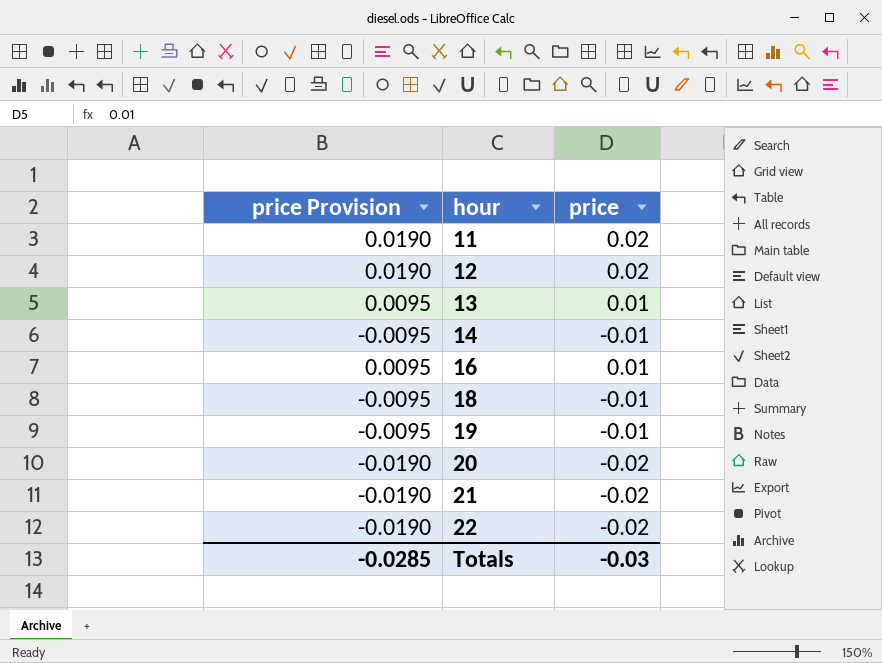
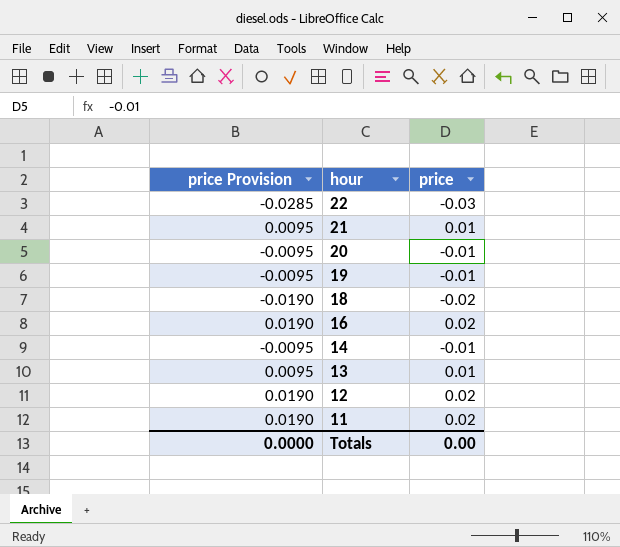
row order: hour ascending -> hour descending
22 | price Provision: -0.0190 -> -0.0285
22 | price: -0.02 -> -0.03
21 | price Provision: -0.0190 -> 0.0095
21 | price: -0.02 -> 0.01
20 | price Provision: -0.0190 -> -0.0095
20 | price: -0.02 -> -0.01
18 | price Provision: -0.0095 -> -0.0190
18 | price: -0.01 -> -0.02
16 | price Provision: 0.0095 -> 0.0190
16 | price: 0.01 -> 0.02
Totals | price Provision: -0.0285 -> 0.0000
Totals | price: -0.03 -> 0.00

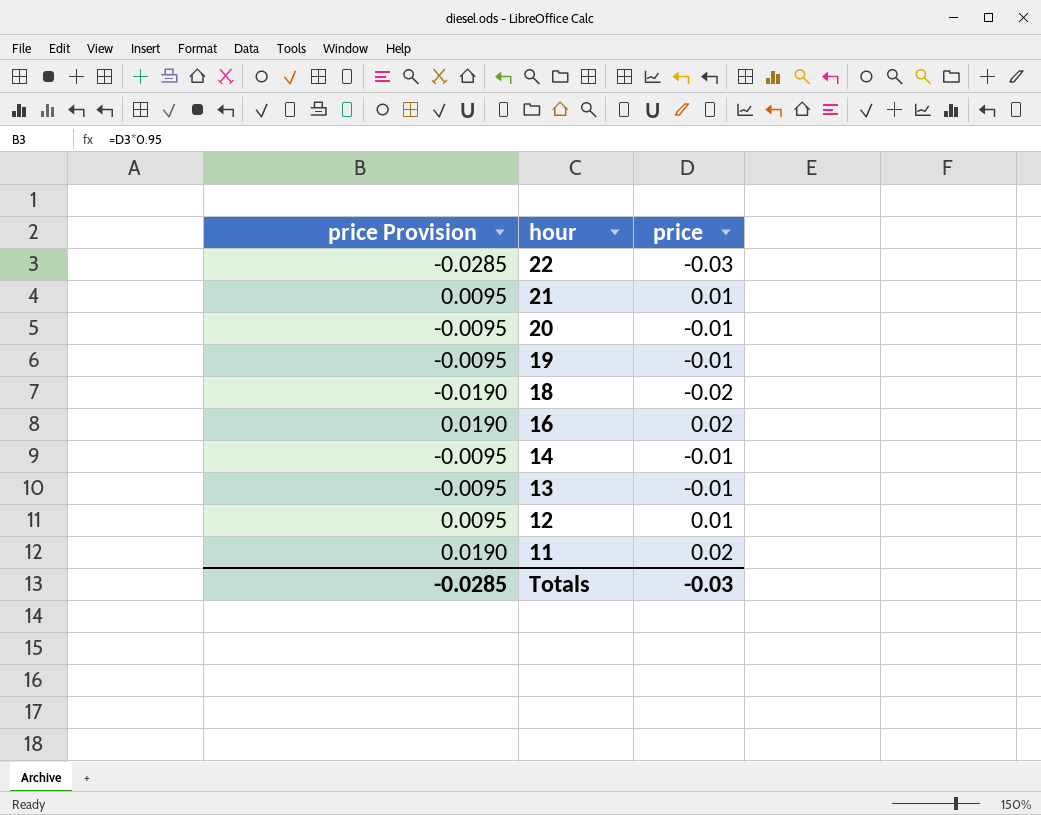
13 | price Provision: 0.0095 -> -0.0095
13 | price: 0.01 -> -0.01
12 | price Provision: 0.0190 -> 0.0095
12 | price: 0.02 -> 0.01
Totals | price Provision: 0.0000 -> -0.0285
Totals | price: 0.00 -> -0.03

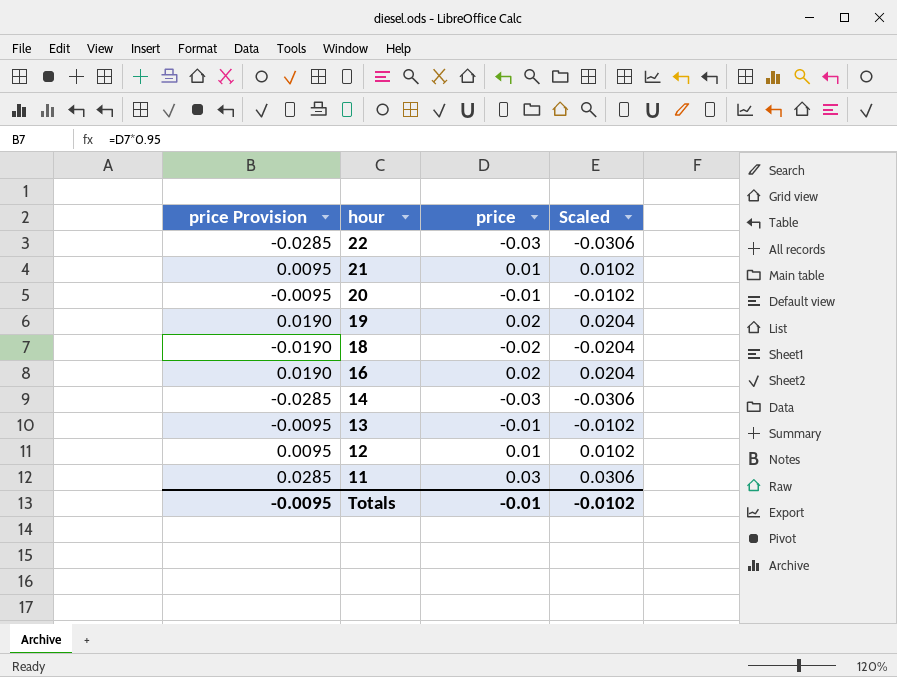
column Scaled | formula: none -> [price] * 1.02
19 | price Provision: -0.0095 -> 0.0190
19 | price: -0.01 -> 0.02
14 | price Provision: -0.0095 -> -0.0285
14 | price: -0.01 -> -0.03
11 | price Provision: 0.0190 -> 0.0285
11 | price: 0.02 -> 0.03
Totals | price Provision: -0.0285 -> -0.0095
Totals | price: -0.03 -> -0.01

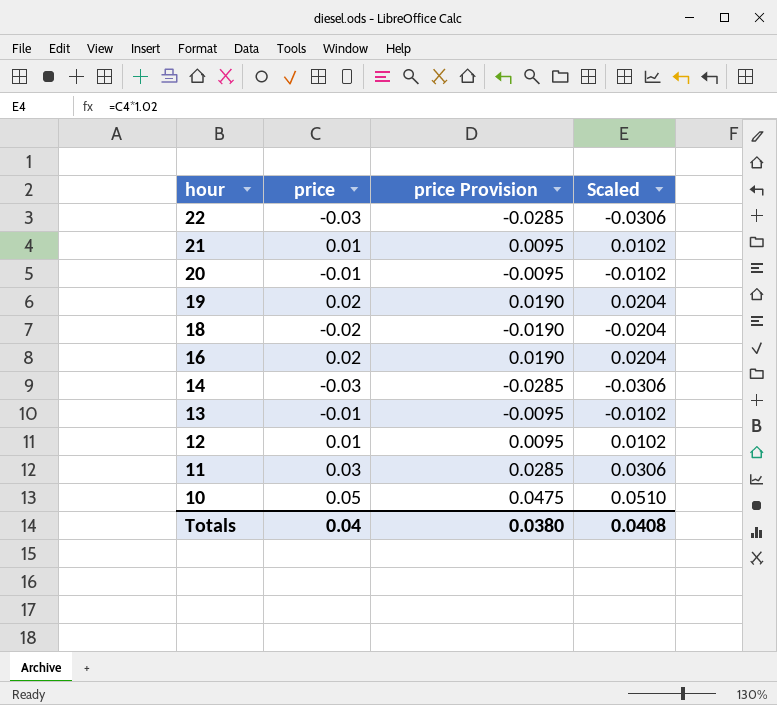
column price Provision | position: 1 -> 3
row 10: none -> 0.05 | 0.0475 | 0.0510
Totals | price: -0.01 -> 0.04
Totals | price Provision: -0.0095 -> 0.0380
Totals | Scaled: -0.0102 -> 0.0408

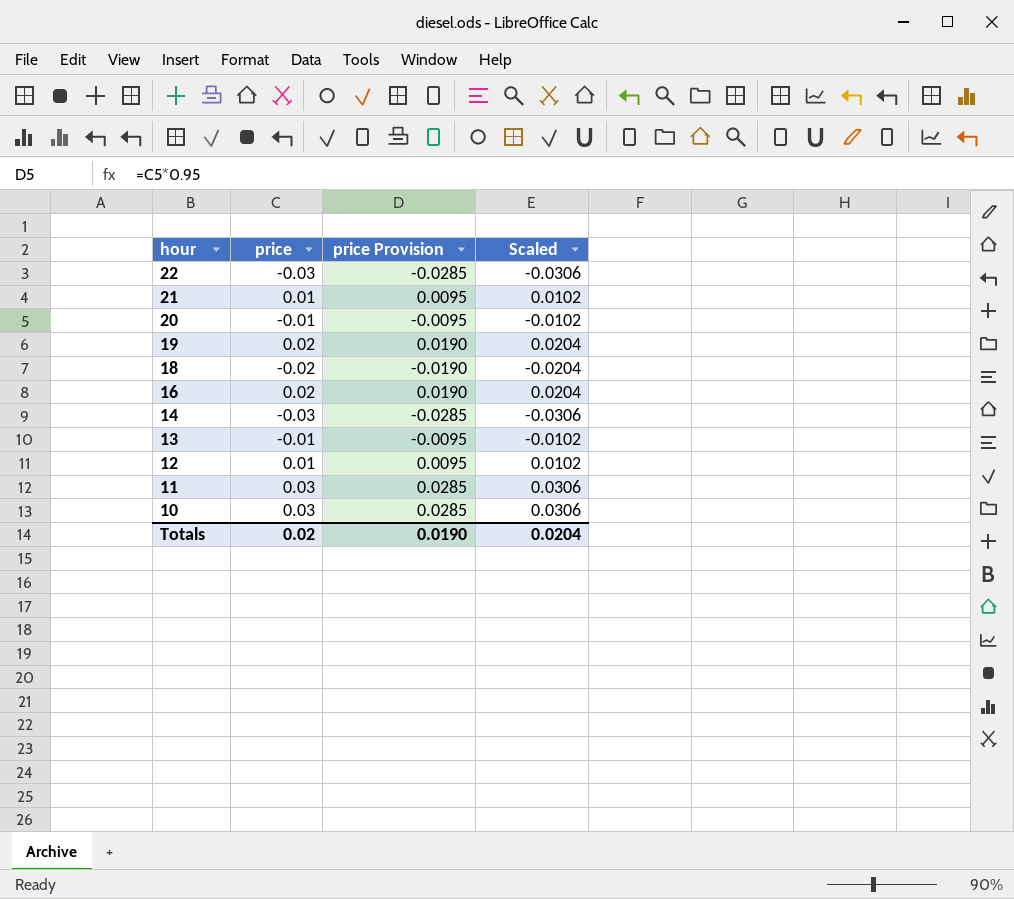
10 | price: 0.05 -> 0.03
10 | price Provision: 0.0475 -> 0.0285
10 | Scaled: 0.0510 -> 0.0306
Totals | price: 0.04 -> 0.02
Totals | price Provision: 0.0380 -> 0.0190
Totals | Scaled: 0.0408 -> 0.0204

